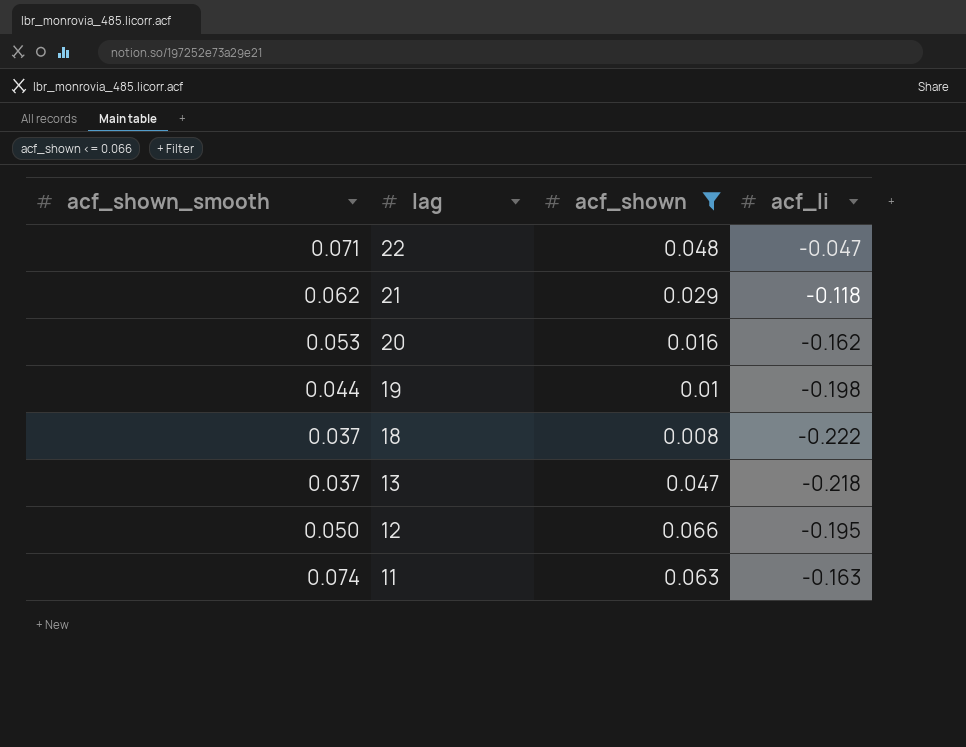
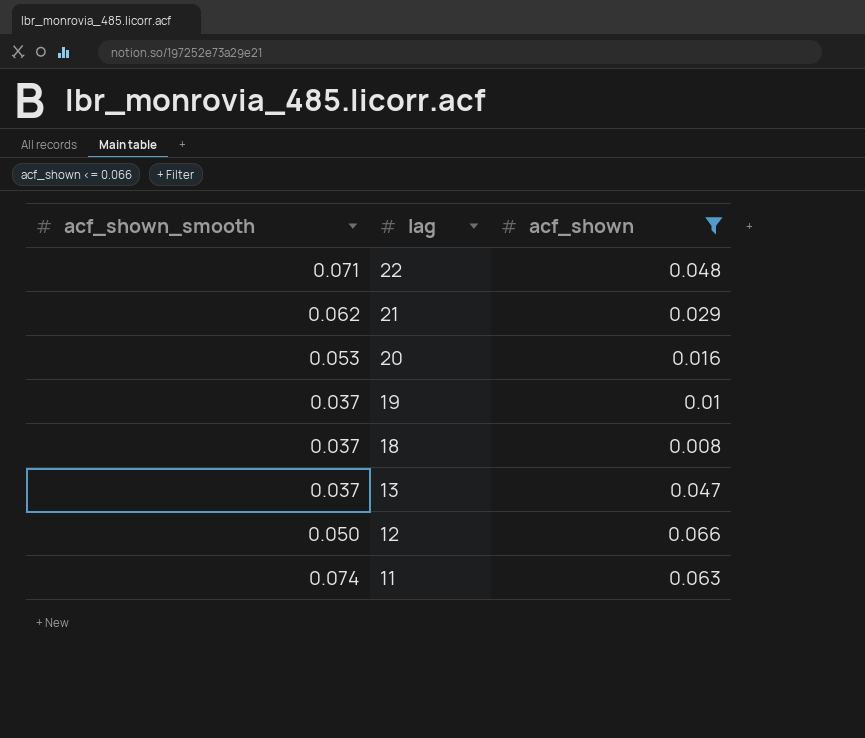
column acf_li | position: 4 -> none
19 | acf_shown_smooth: 0.044 -> 0.037

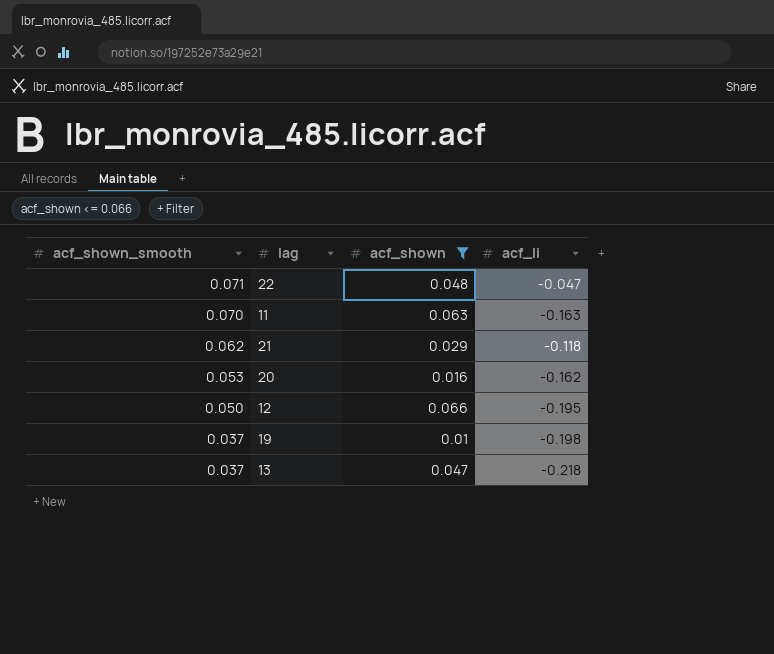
row order: lag descending -> acf_shown_smooth descending
column acf_li | position: none -> 4
row 18: 0.037 | 0.008 -> none
11 | acf_shown_smooth: 0.074 -> 0.070

